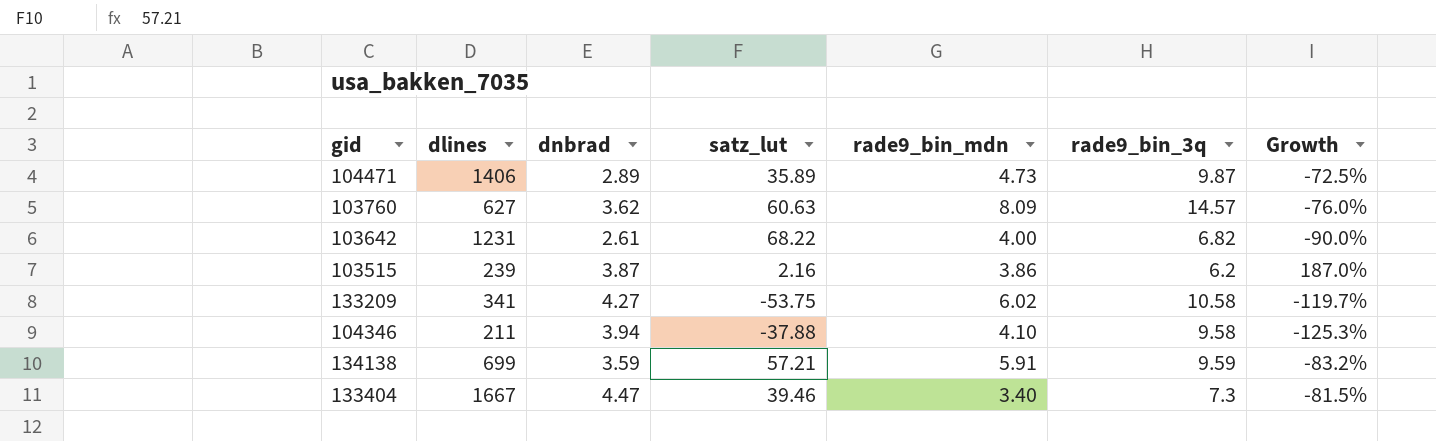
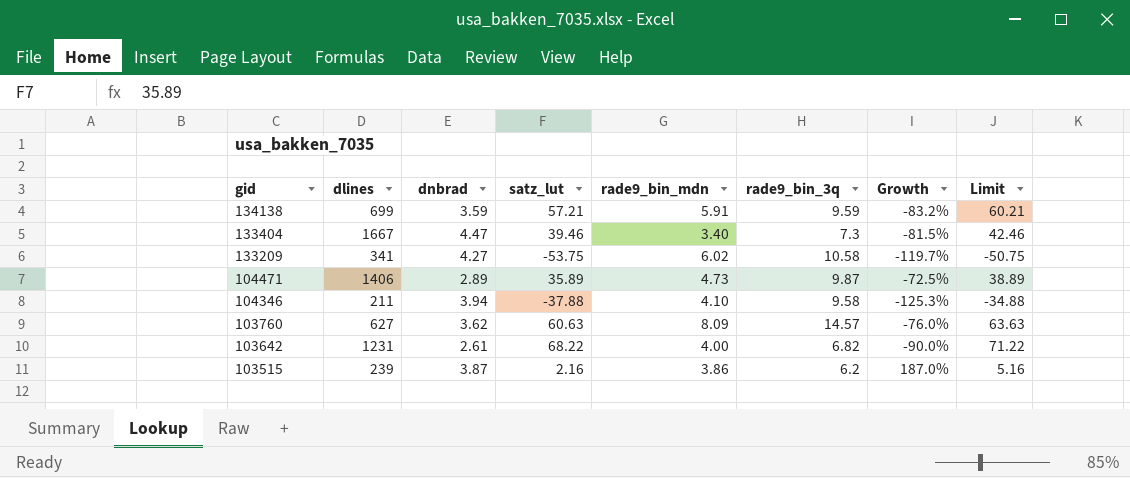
row order: none -> gid descending
column Limit | formula: none -> [satz_lut] + 3

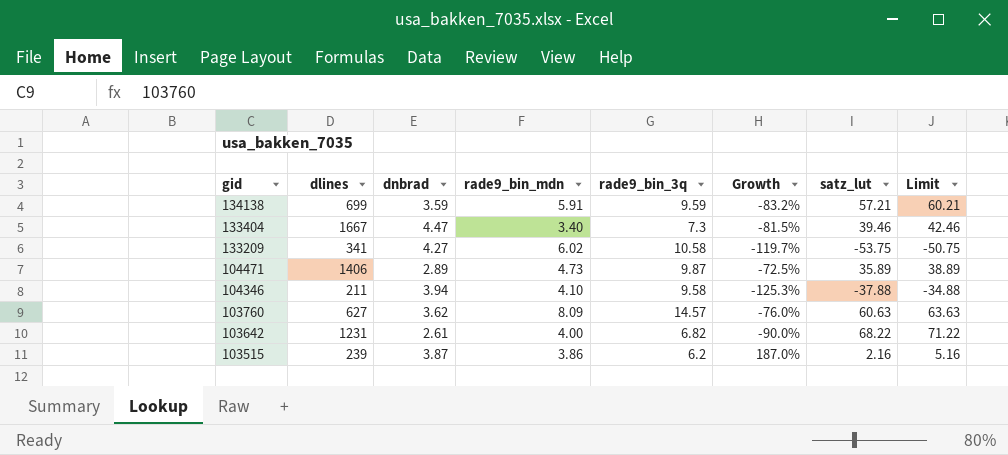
column satz_lut | position: 4 -> 7

